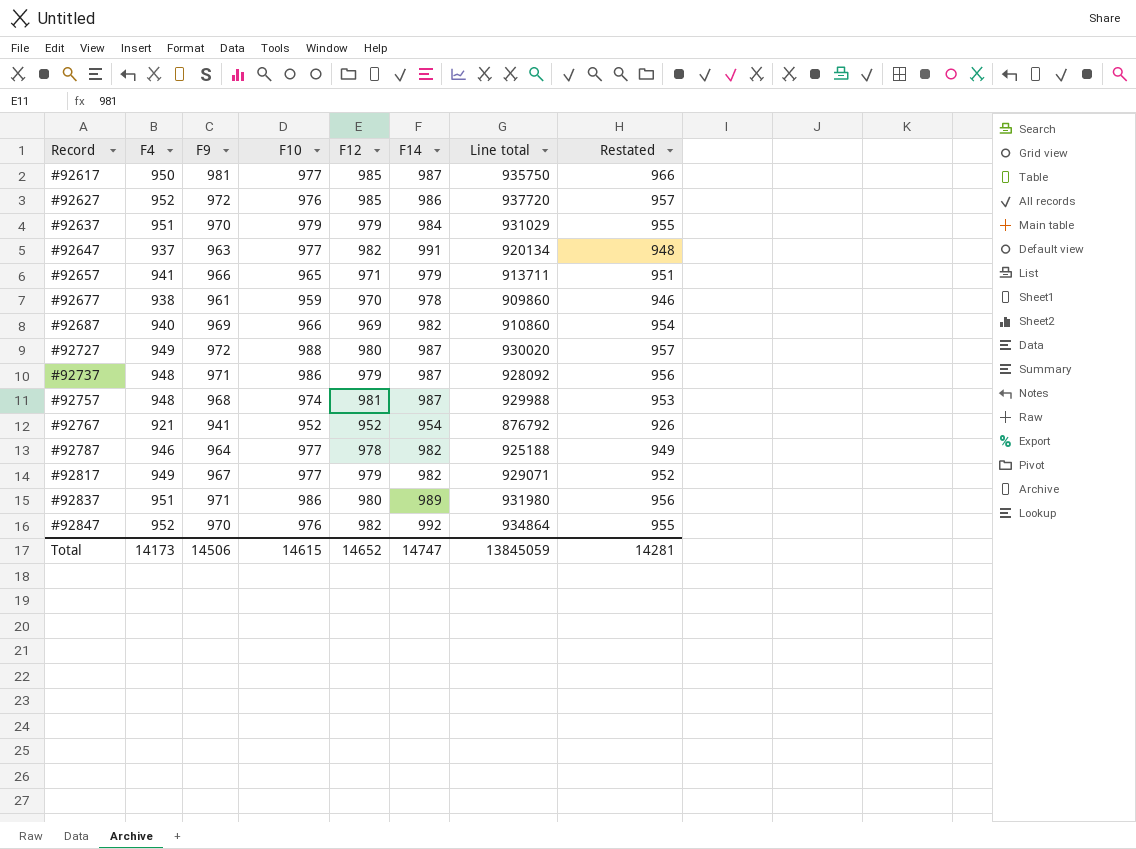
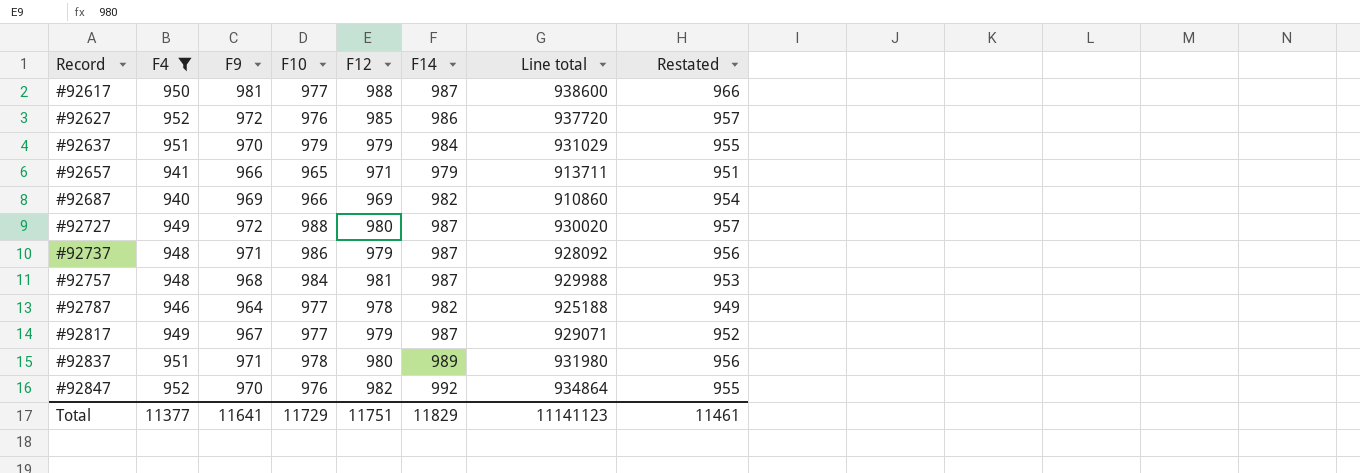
filter: none -> F4 >= 940
#92617 | F12: 985 -> 988
#92617 | Line total: 935750 -> 938600
#92757 | F10: 974 -> 984
#92817 | F14: 982 -> 987
#92837 | F10: 986 -> 978
Total | F4: 14173 -> 11377
Total | F9: 14506 -> 11641
Total | F10: 14615 -> 11729
Total | F12: 14652 -> 11751
Total | F14: 14747 -> 11829
Total | Line total: 13845059 -> 11141123
Total | Restated: 14281 -> 11461

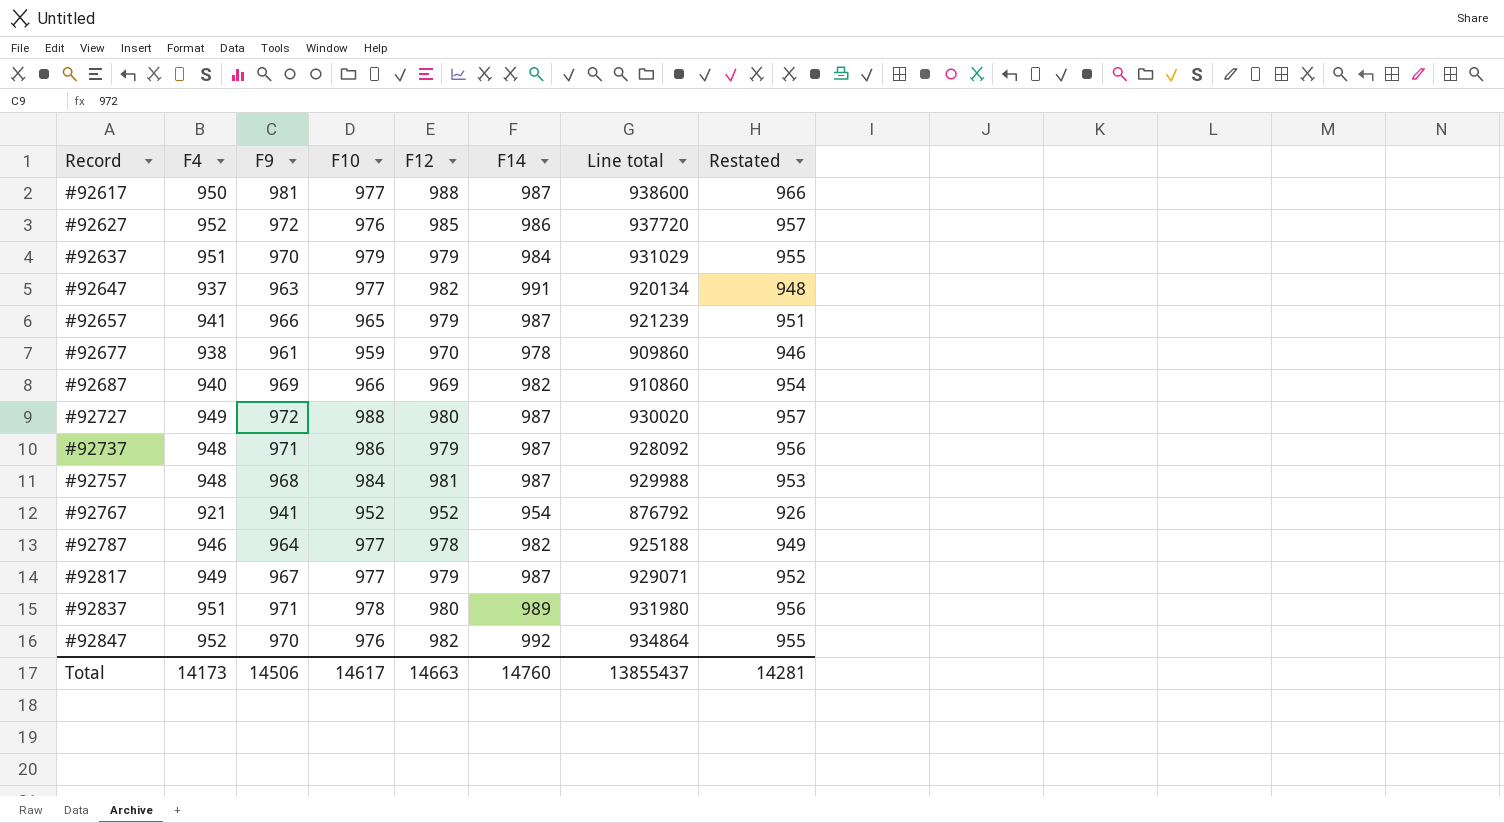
filter: F4 >= 940 -> none
#92657 | F12: 971 -> 979
#92657 | F14: 979 -> 987
#92657 | Line total: 913711 -> 921239
Total | F4: 11377 -> 14173
Total | F9: 11641 -> 14506
Total | F10: 11729 -> 14617
Total | F12: 11751 -> 14663
Total | F14: 11829 -> 14760
Total | Line total: 11141123 -> 13855437
Total | Restated: 11461 -> 14281

